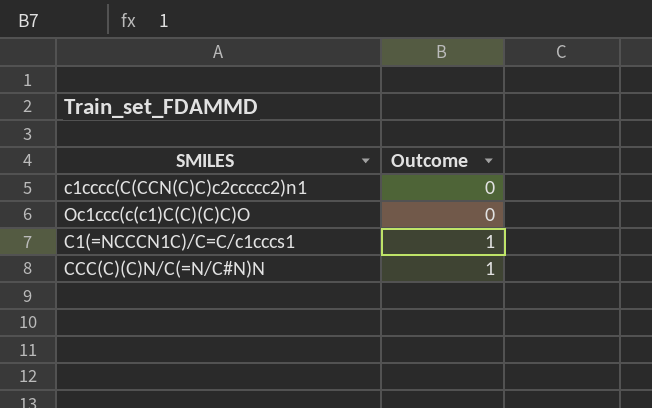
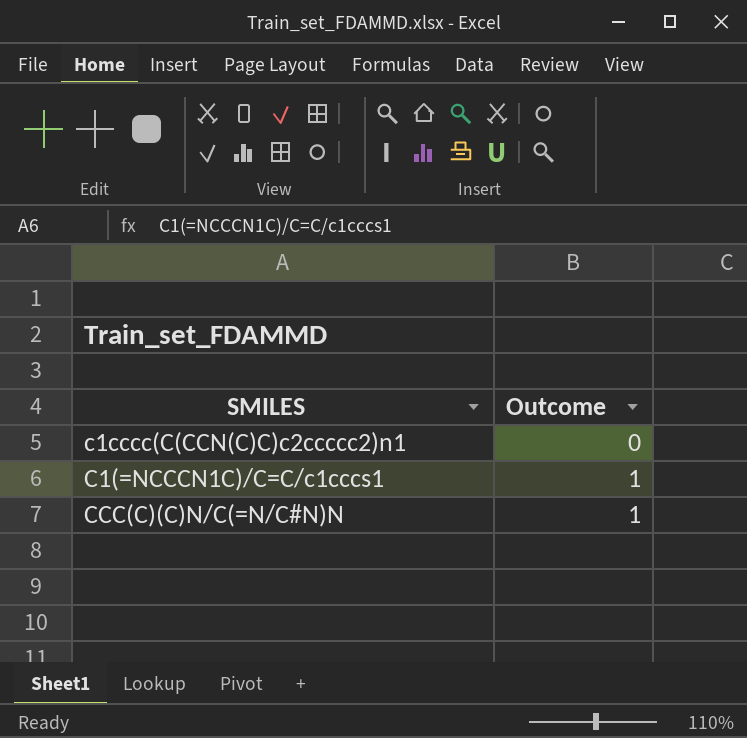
row Oc1ccc(c(c1)C(C)(C)C)O: 0 -> none

